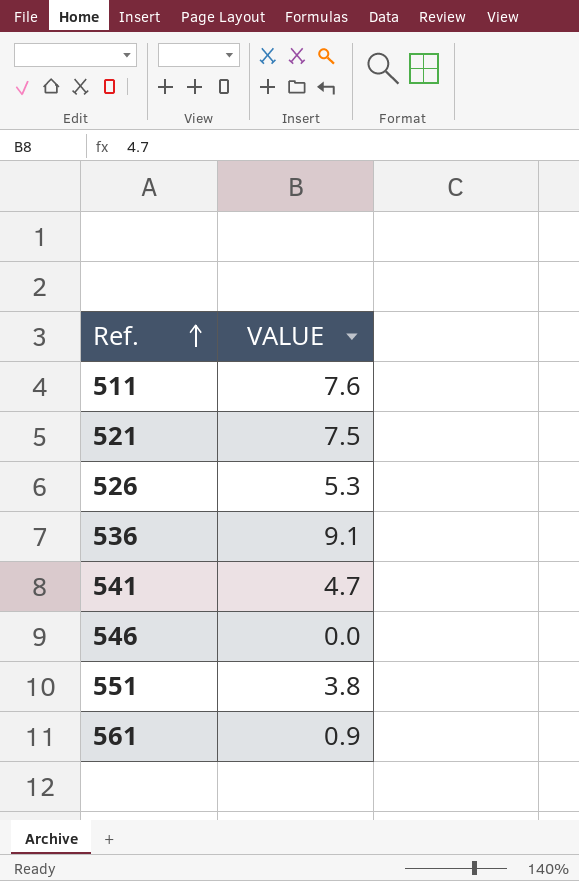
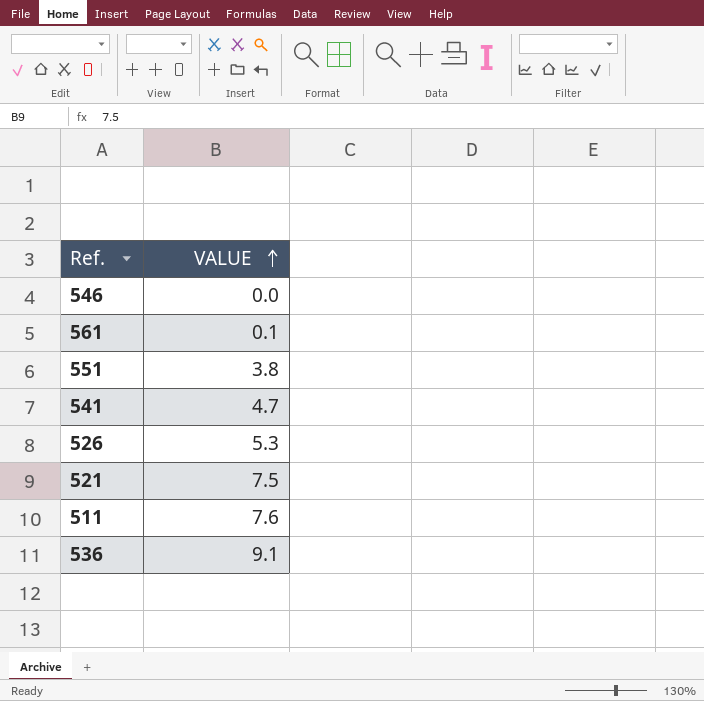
row order: Ref. ascending -> VALUE ascending
561 | VALUE: 0.9 -> 0.1

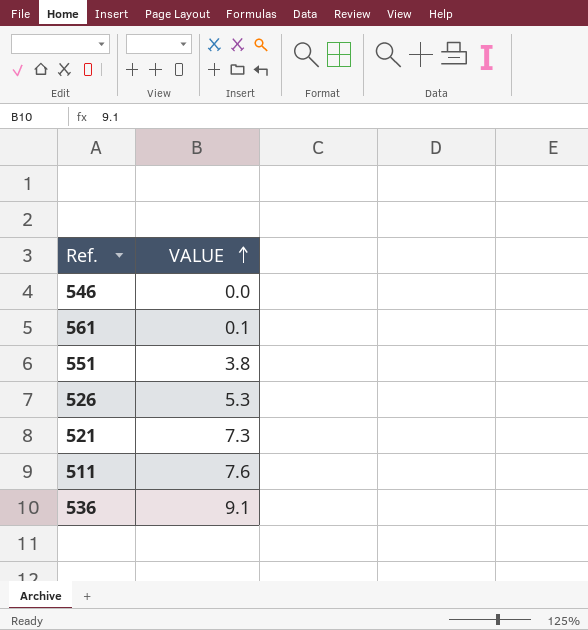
row 541: 4.7 -> none
521 | VALUE: 7.5 -> 7.3

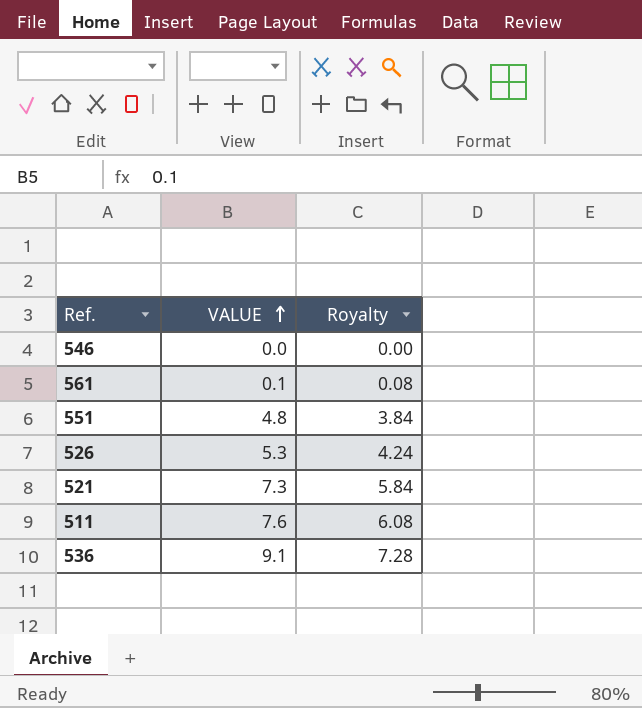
column Royalty | formula: none -> [VALUE] * 0.8
551 | VALUE: 3.8 -> 4.8

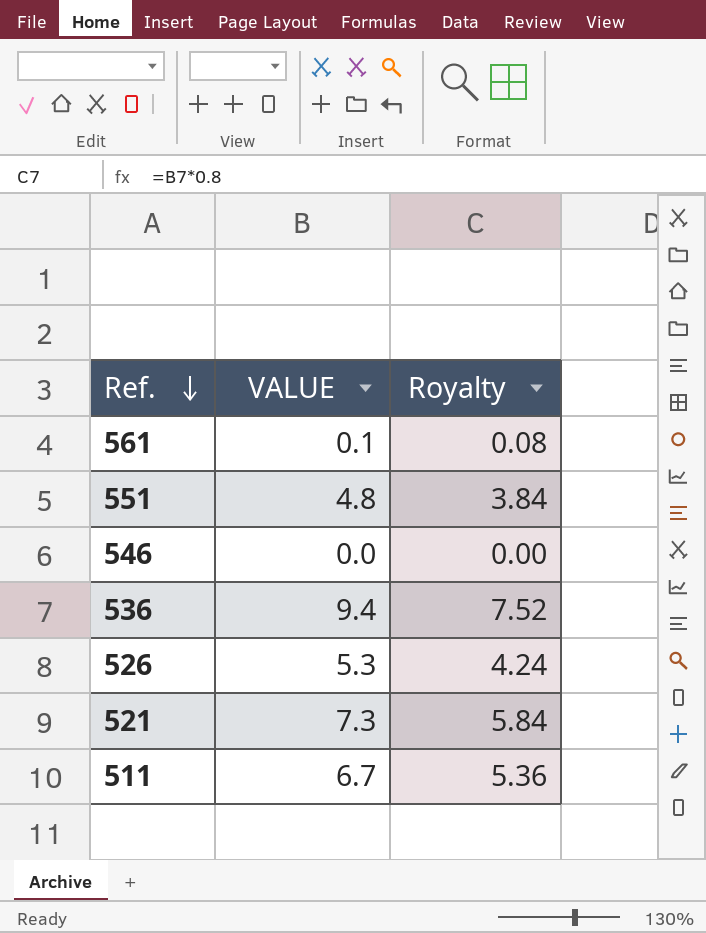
row order: VALUE ascending -> Ref. descending
536 | VALUE: 9.1 -> 9.4
536 | Royalty: 7.28 -> 7.52
511 | VALUE: 7.6 -> 6.7
511 | Royalty: 6.08 -> 5.36

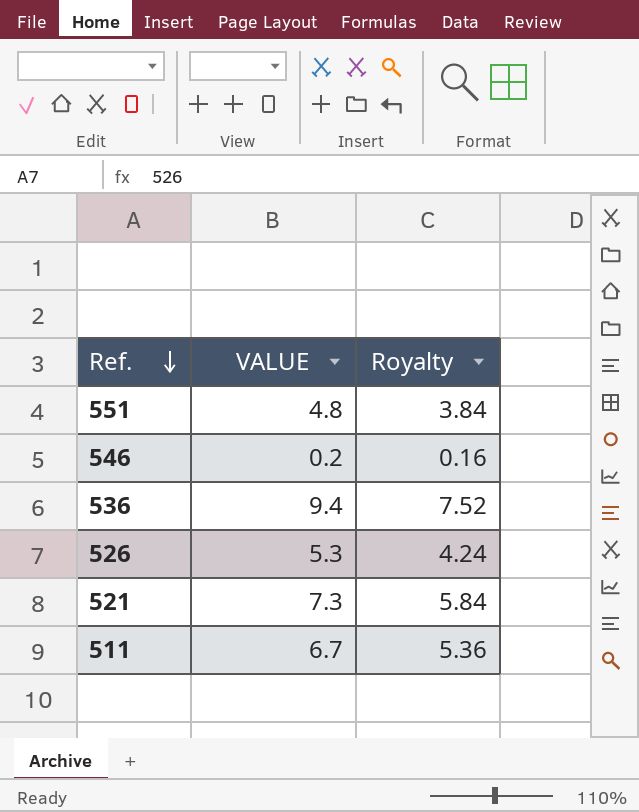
row 561: 0.1 | 0.08 -> none
546 | VALUE: 0.0 -> 0.2
546 | Royalty: 0.00 -> 0.16

